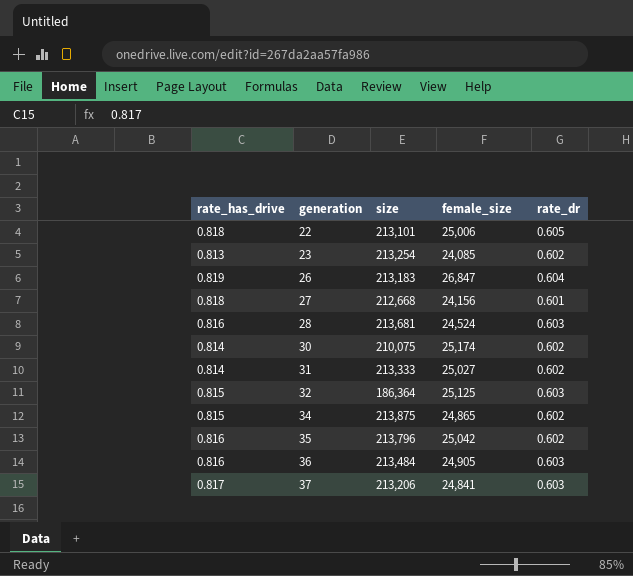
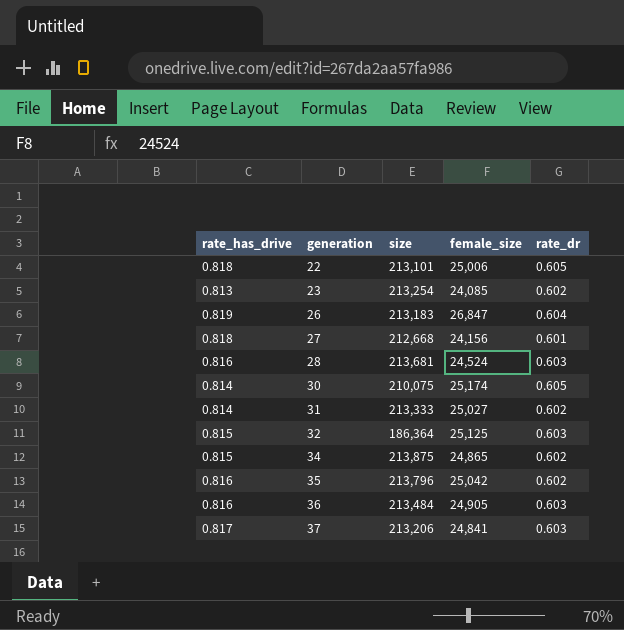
30 | rate_dr: 0.602 -> 0.605

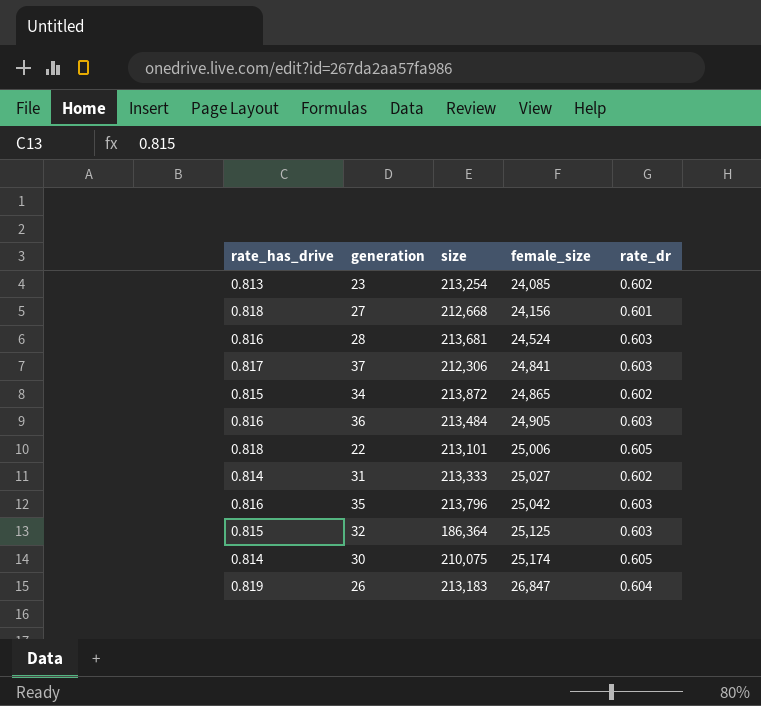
row order: generation ascending -> female_size ascending
37 | size: 213,206 -> 212,306
34 | size: 213,875 -> 213,872
35 | rate_dr: 0.602 -> 0.603

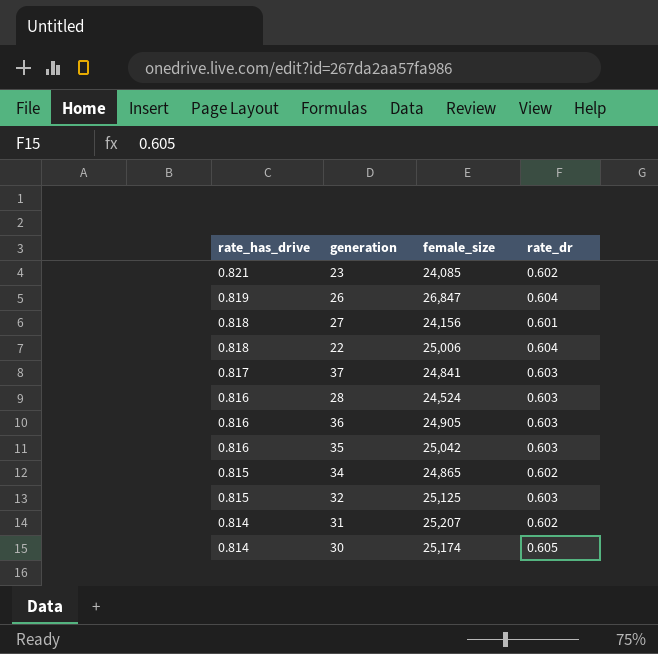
row order: female_size ascending -> rate_has_drive descending
column size | position: 3 -> none
23 | rate_has_drive: 0.813 -> 0.821
22 | rate_dr: 0.605 -> 0.604
31 | female_size: 25,027 -> 25,207

